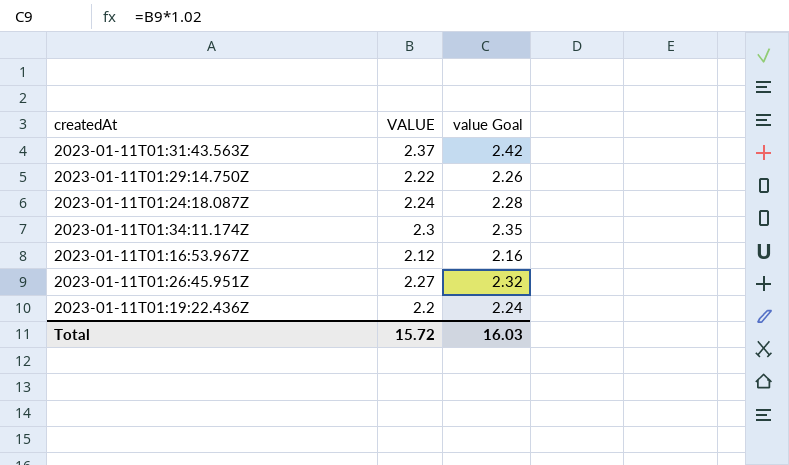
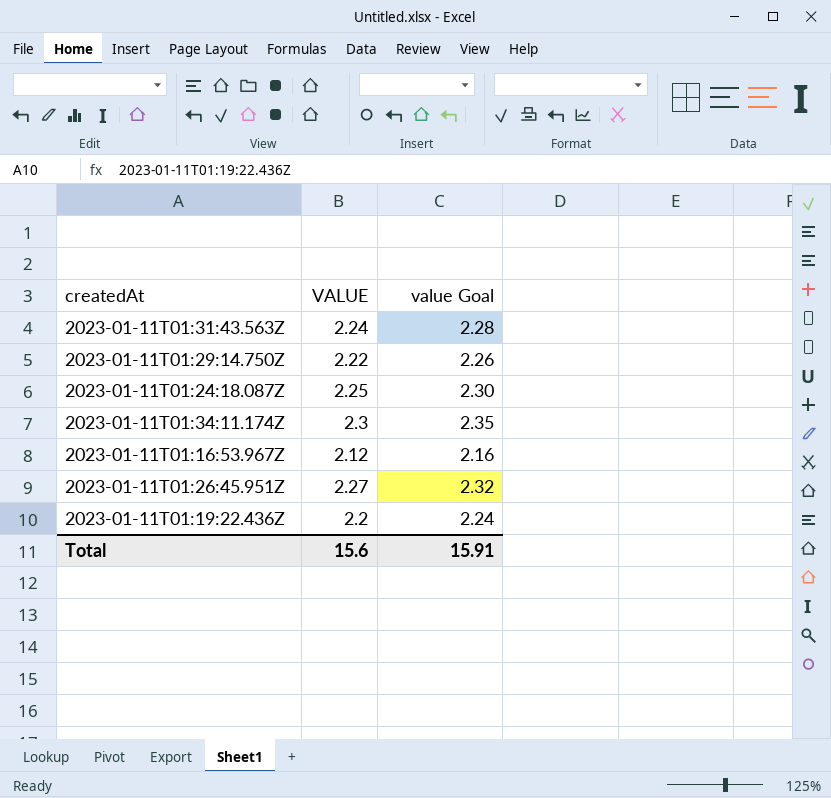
2023-01-11T01:31:43.563Z | VALUE: 2.37 -> 2.24
2023-01-11T01:31:43.563Z | value Goal: 2.42 -> 2.28
2023-01-11T01:24:18.087Z | VALUE: 2.24 -> 2.25
2023-01-11T01:24:18.087Z | value Goal: 2.28 -> 2.30
Total | VALUE: 15.72 -> 15.6
Total | value Goal: 16.03 -> 15.91

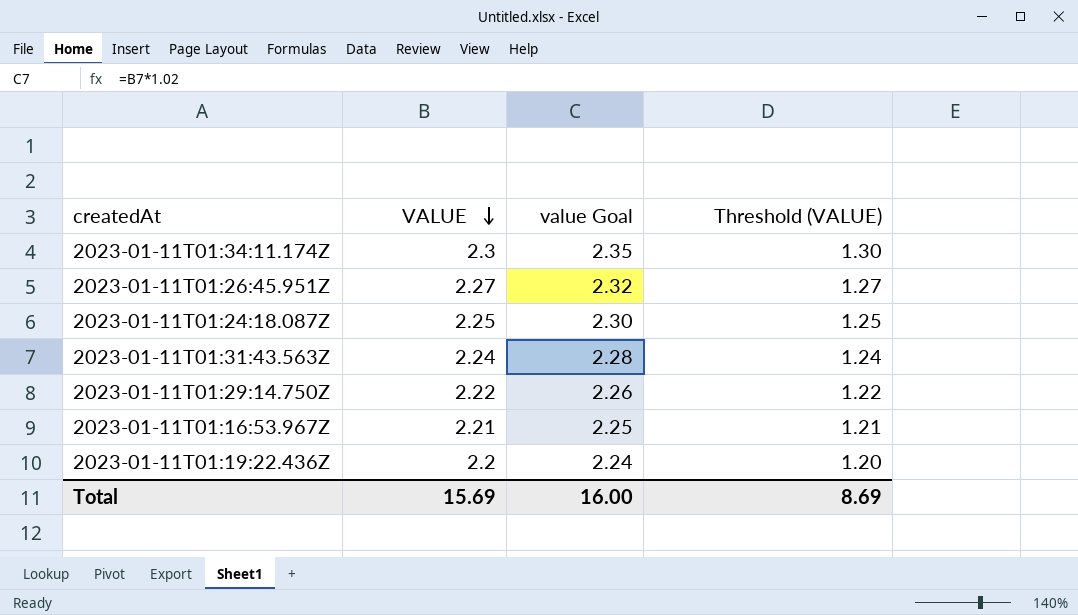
row order: none -> VALUE descending
column Threshold (VALUE) | formula: none -> [VALUE] - 1
2023-01-11T01:16:53.967Z | VALUE: 2.12 -> 2.21
2023-01-11T01:16:53.967Z | value Goal: 2.16 -> 2.25
Total | VALUE: 15.6 -> 15.69
Total | value Goal: 15.91 -> 16.00

